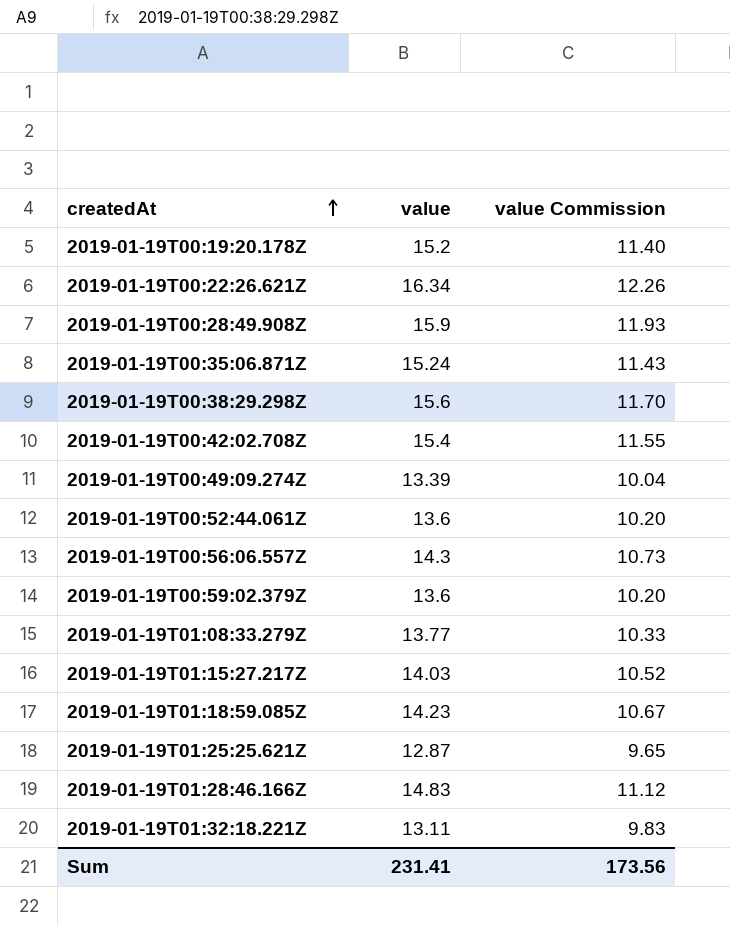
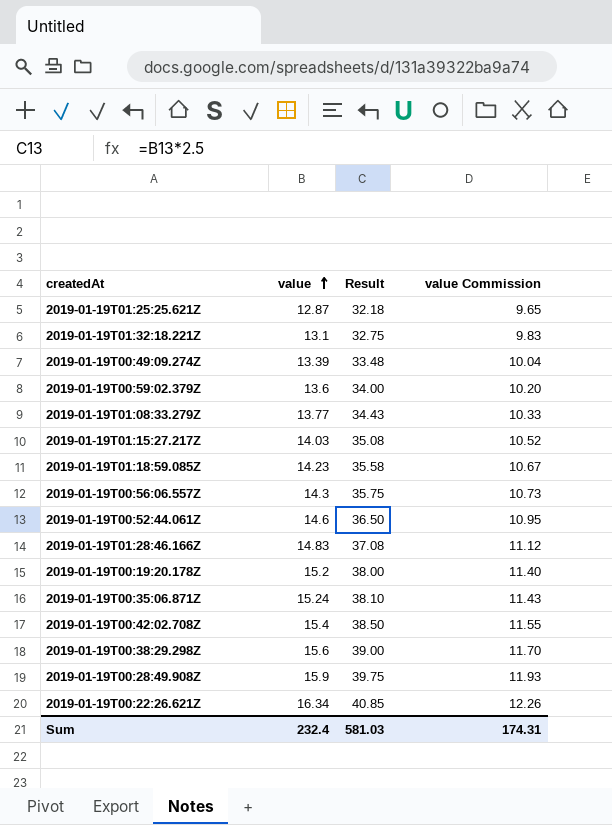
row order: createdAt ascending -> value ascending
column Result | formula: none -> [value] * 2.5
2019-01-19T01:32:18.221Z | value: 13.11 -> 13.1
2019-01-19T00:52:44.061Z | value: 13.6 -> 14.6
2019-01-19T00:52:44.061Z | value Commission: 10.20 -> 10.95
Sum | value: 231.41 -> 232.4
Sum | value Commission: 173.56 -> 174.31

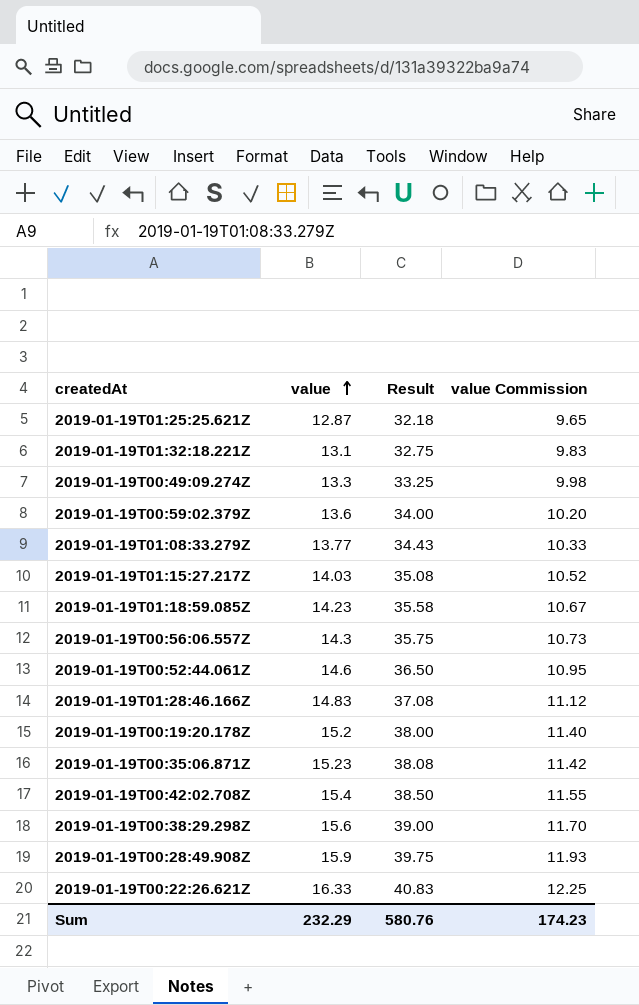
2019-01-19T00:49:09.274Z | value: 13.39 -> 13.3
2019-01-19T00:49:09.274Z | Result: 33.48 -> 33.25
2019-01-19T00:49:09.274Z | value Commission: 10.04 -> 9.98
2019-01-19T00:35:06.871Z | value: 15.24 -> 15.23
2019-01-19T00:35:06.871Z | Result: 38.10 -> 38.08
2019-01-19T00:35:06.871Z | value Commission: 11.43 -> 11.42
2019-01-19T00:22:26.621Z | value: 16.34 -> 16.33
2019-01-19T00:22:26.621Z | Result: 40.85 -> 40.83
2019-01-19T00:22:26.621Z | value Commission: 12.26 -> 12.25
Sum | value: 232.4 -> 232.29
Sum | Result: 581.03 -> 580.76
Sum | value Commission: 174.31 -> 174.23

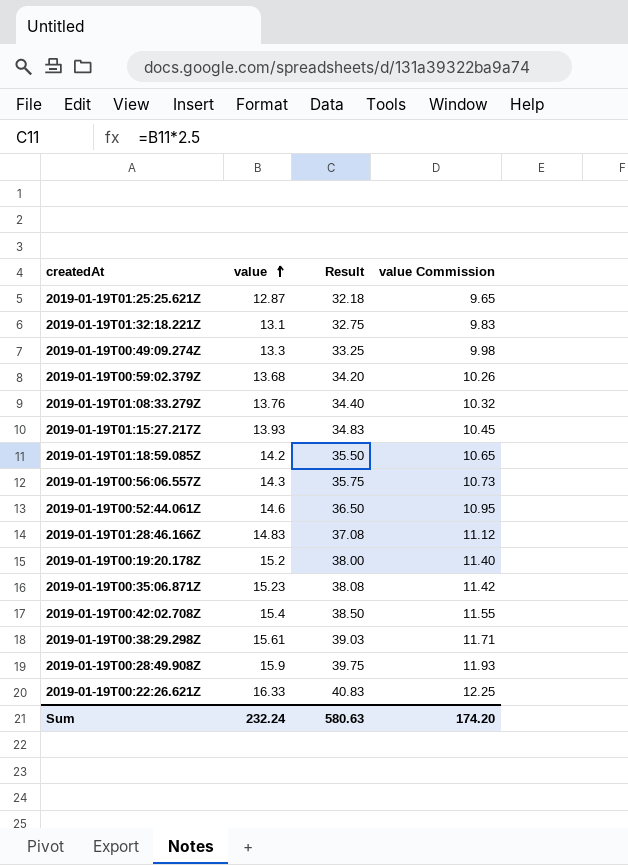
2019-01-19T00:59:02.379Z | value: 13.6 -> 13.68
2019-01-19T00:59:02.379Z | Result: 34.00 -> 34.20
2019-01-19T00:59:02.379Z | value Commission: 10.20 -> 10.26
2019-01-19T01:08:33.279Z | value: 13.77 -> 13.76
2019-01-19T01:08:33.279Z | Result: 34.43 -> 34.40
2019-01-19T01:08:33.279Z | value Commission: 10.33 -> 10.32
2019-01-19T01:15:27.217Z | value: 14.03 -> 13.93
2019-01-19T01:15:27.217Z | Result: 35.08 -> 34.83
2019-01-19T01:15:27.217Z | value Commission: 10.52 -> 10.45
2019-01-19T01:18:59.085Z | value: 14.23 -> 14.2
2019-01-19T01:18:59.085Z | Result: 35.58 -> 35.50
2019-01-19T01:18:59.085Z | value Commission: 10.67 -> 10.65
2019-01-19T00:38:29.298Z | value: 15.6 -> 15.61
2019-01-19T00:38:29.298Z | Result: 39.00 -> 39.03
2019-01-19T00:38:29.298Z | value Commission: 11.70 -> 11.71
Sum | value: 232.29 -> 232.24
Sum | Result: 580.76 -> 580.63
Sum | value Commission: 174.23 -> 174.20

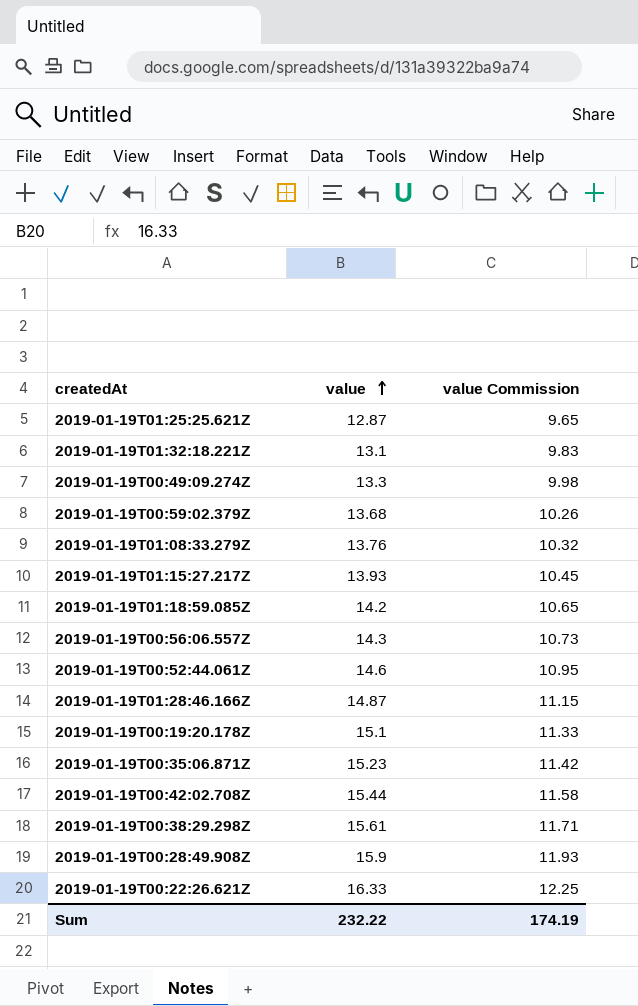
column Result | formula: [value] * 2.5 -> none
2019-01-19T01:28:46.166Z | value: 14.83 -> 14.87
2019-01-19T01:28:46.166Z | value Commission: 11.12 -> 11.15
2019-01-19T00:19:20.178Z | value: 15.2 -> 15.1
2019-01-19T00:19:20.178Z | value Commission: 11.40 -> 11.33
2019-01-19T00:42:02.708Z | value: 15.4 -> 15.44
2019-01-19T00:42:02.708Z | value Commission: 11.55 -> 11.58
Sum | value: 232.24 -> 232.22
Sum | value Commission: 174.20 -> 174.19

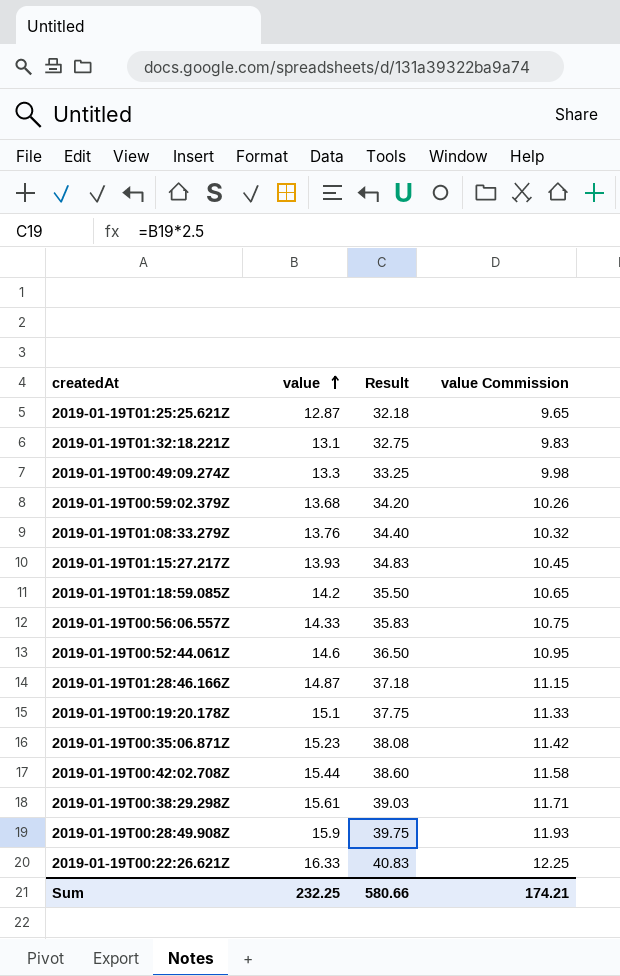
column Result | formula: none -> [value] * 2.5
2019-01-19T00:56:06.557Z | value: 14.3 -> 14.33
2019-01-19T00:56:06.557Z | value Commission: 10.73 -> 10.75
Sum | value: 232.22 -> 232.25
Sum | value Commission: 174.19 -> 174.21

